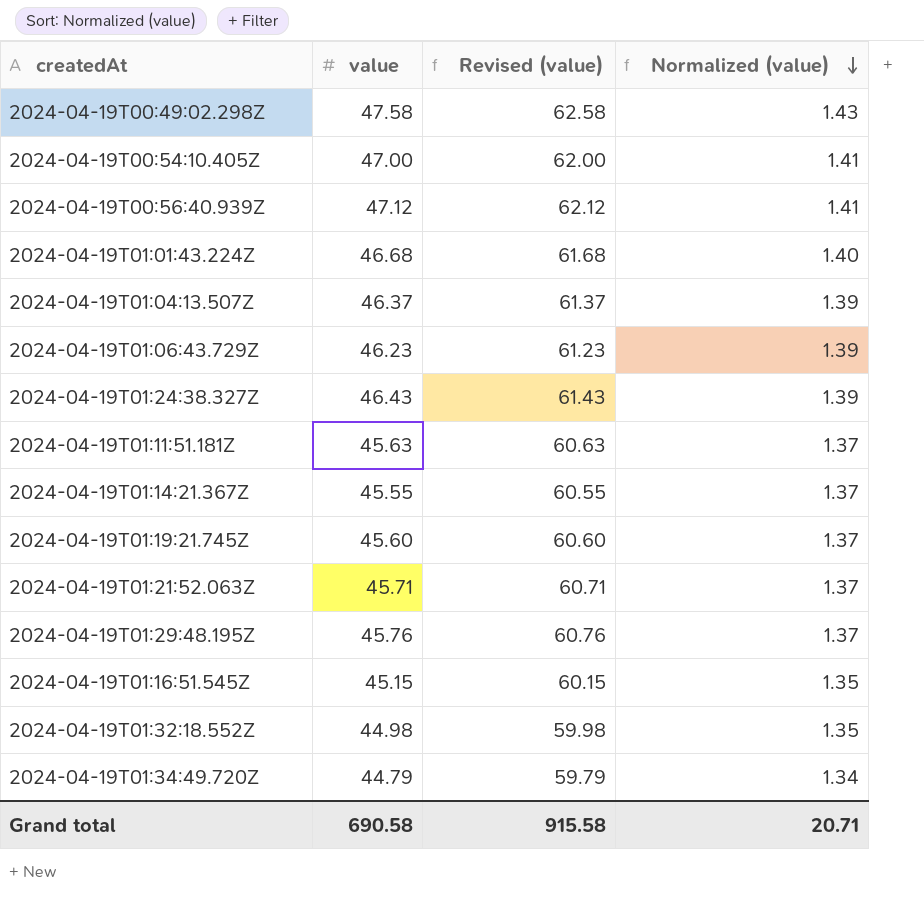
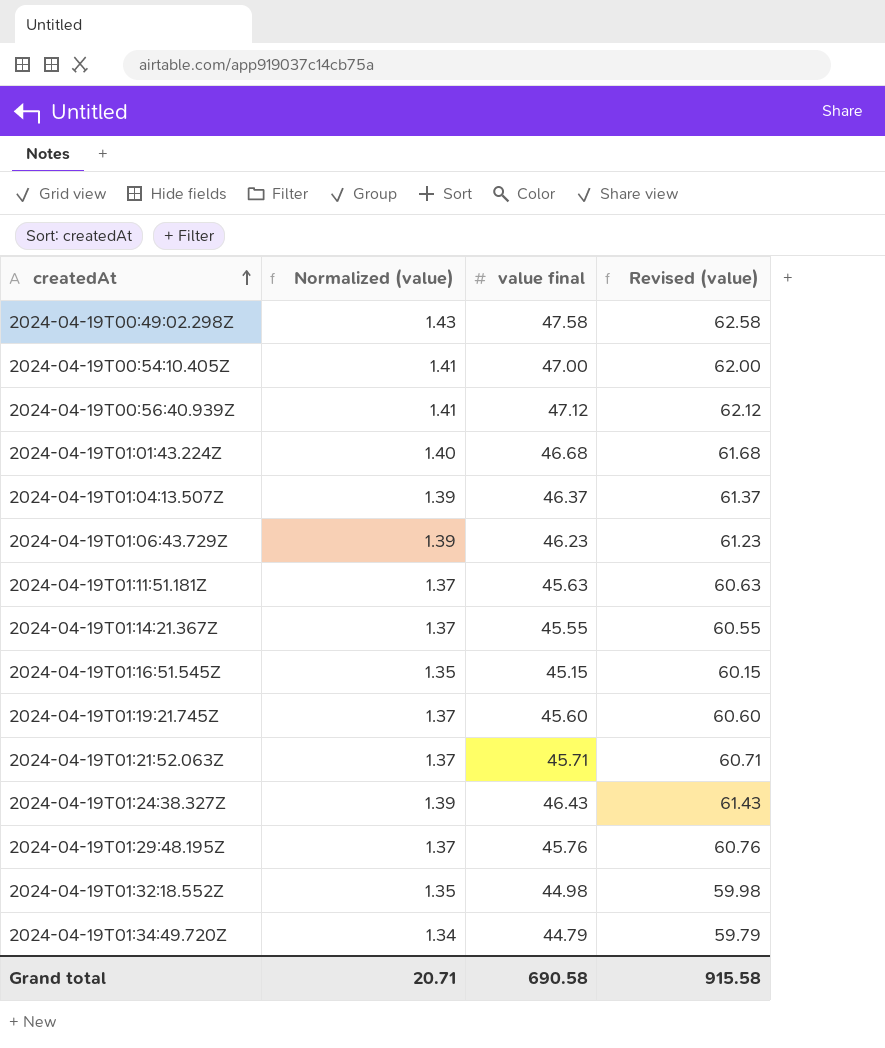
row order: Normalized (value) descending -> createdAt ascending
column Normalized (value) | position: 4 -> 2
column name: value -> value final

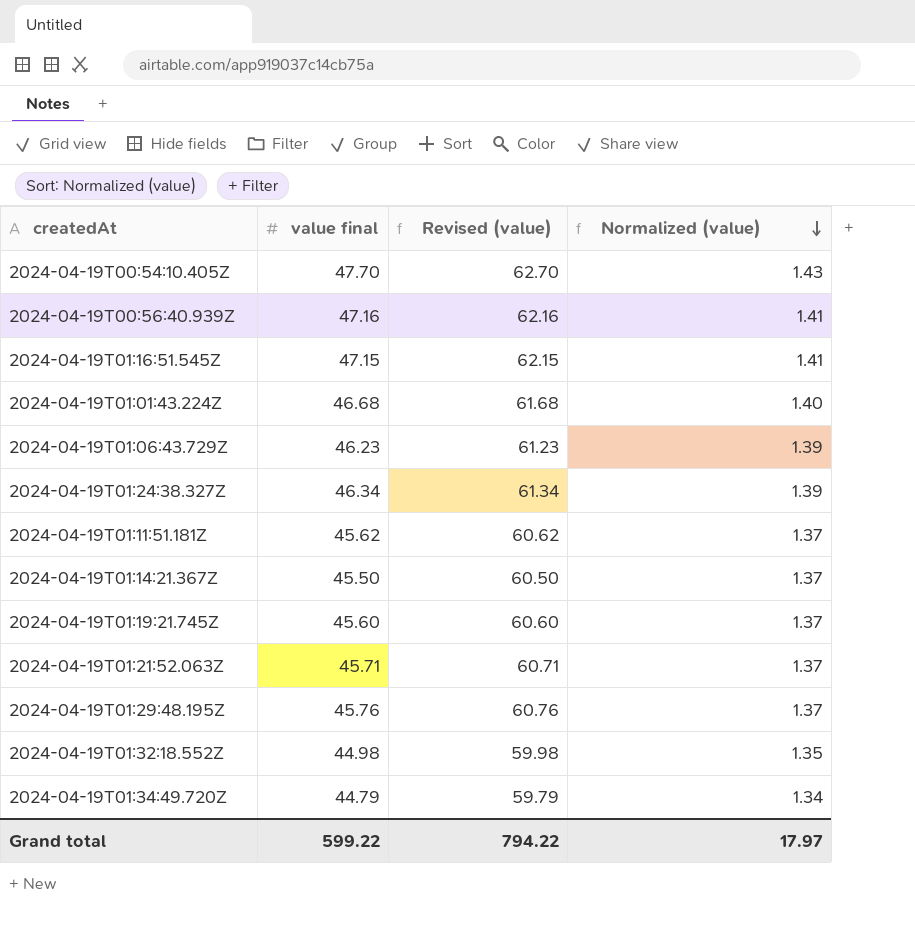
row order: createdAt ascending -> Normalized (value) descending
column Normalized (value) | position: 2 -> 4
row 2024-04-19T00:49:02.298Z: 1.43 | 47.58 | 62.58 -> none
row 2024-04-19T01:04:13.507Z: 1.39 | 46.37 | 61.37 -> none
2024-04-19T00:54:10.405Z | value final: 47.00 -> 47.70
2024-04-19T00:54:10.405Z | Revised (value): 62.00 -> 62.70
2024-04-19T00:54:10.405Z | Normalized (value): 1.41 -> 1.43
2024-04-19T00:56:40.939Z | value final: 47.12 -> 47.16
2024-04-19T00:56:40.939Z | Revised (value): 62.12 -> 62.16
2024-04-19T01:16:51.545Z | value final: 45.15 -> 47.15
2024-04-19T01:16:51.545Z | Revised (value): 60.15 -> 62.15
2024-04-19T01:16:51.545Z | Normalized (value): 1.35 -> 1.41
2024-04-19T01:24:38.327Z | value final: 46.43 -> 46.34
2024-04-19T01:24:38.327Z | Revised (value): 61.43 -> 61.34
2024-04-19T01:11:51.181Z | value final: 45.63 -> 45.62
2024-04-19T01:11:51.181Z | Revised (value): 60.63 -> 60.62
2024-04-19T01:14:21.367Z | value final: 45.55 -> 45.50
2024-04-19T01:14:21.367Z | Revised (value): 60.55 -> 60.50
Grand total | value final: 690.58 -> 599.22
Grand total | Revised (value): 915.58 -> 794.22
Grand total | Normalized (value): 20.71 -> 17.97

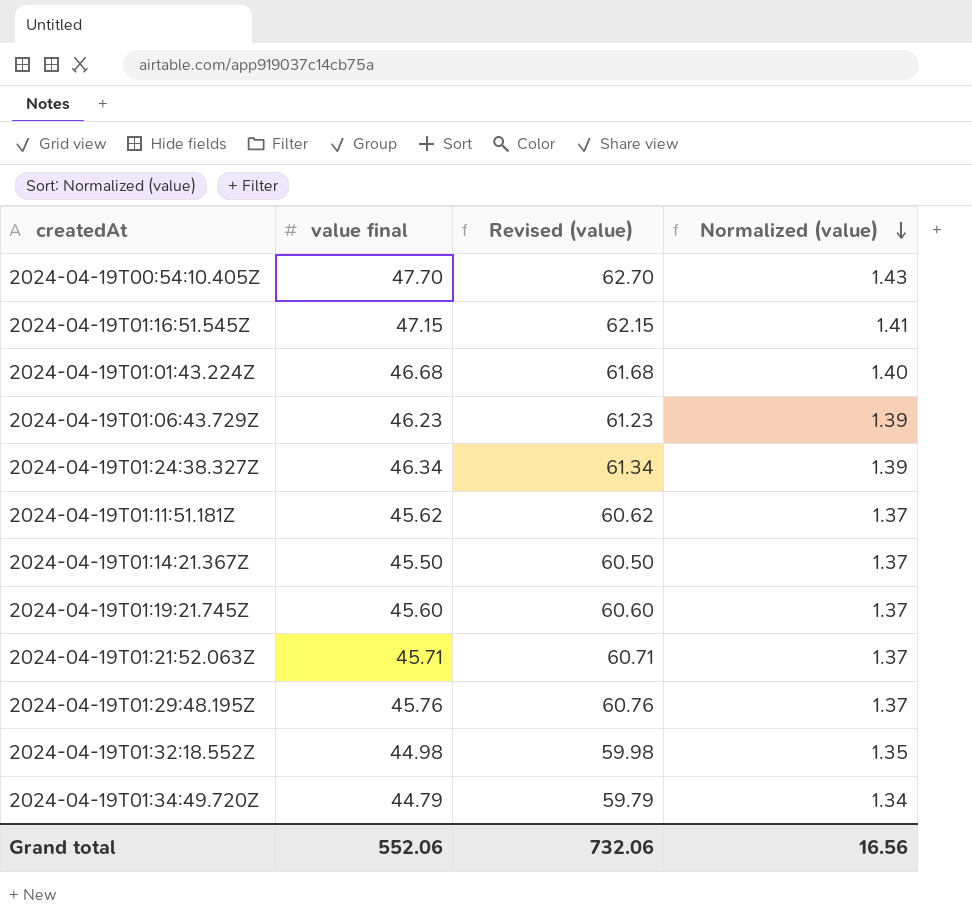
row 2024-04-19T00:56:40.939Z: 47.16 | 62.16 | 1.41 -> none
Grand total | value final: 599.22 -> 552.06
Grand total | Revised (value): 794.22 -> 732.06
Grand total | Normalized (value): 17.97 -> 16.56

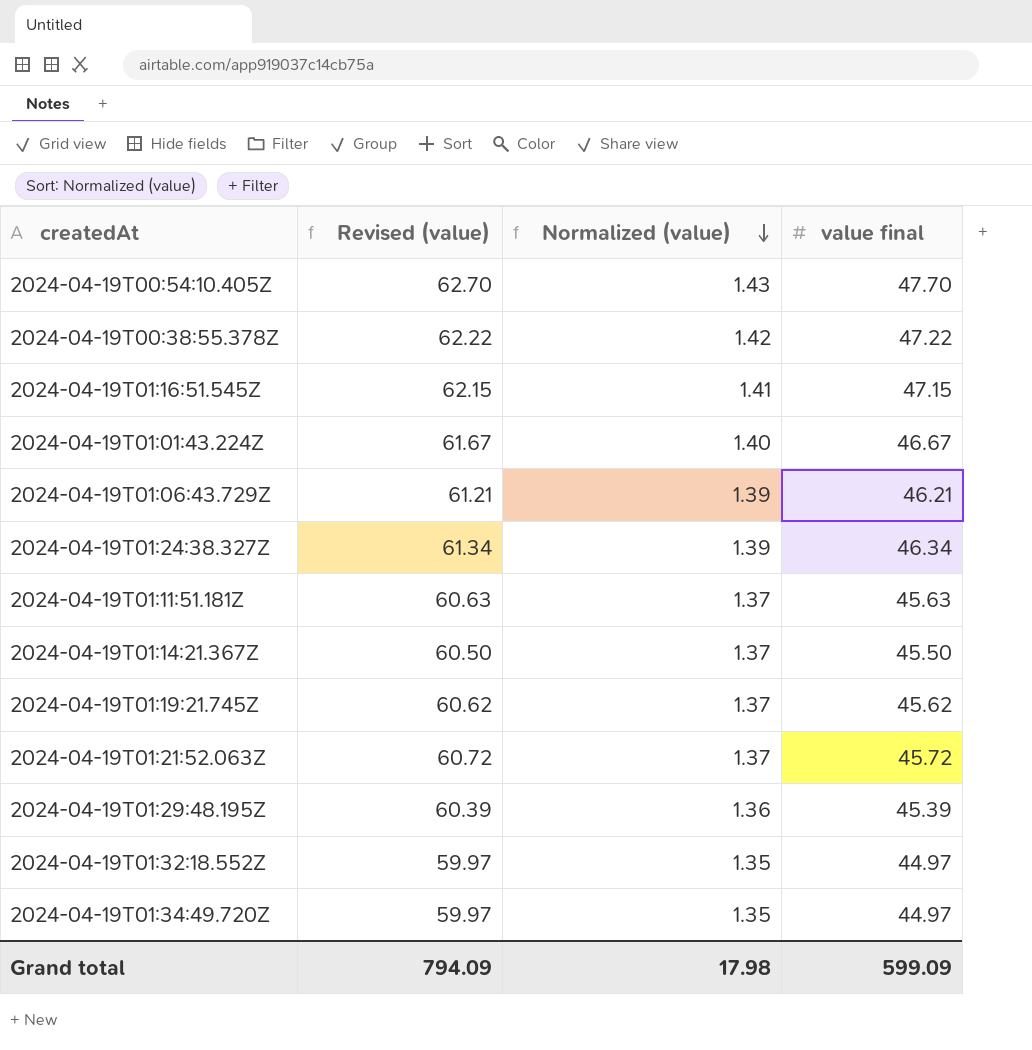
column value final | position: 2 -> 4
row 2024-04-19T00:38:55.378Z: none -> 62.22 | 1.42 | 47.22
2024-04-19T01:01:43.224Z | Revised (value): 61.68 -> 61.67
2024-04-19T01:01:43.224Z | value final: 46.68 -> 46.67
2024-04-19T01:06:43.729Z | Revised (value): 61.23 -> 61.21
2024-04-19T01:06:43.729Z | value final: 46.23 -> 46.21
2024-04-19T01:11:51.181Z | Revised (value): 60.62 -> 60.63
2024-04-19T01:11:51.181Z | value final: 45.62 -> 45.63
2024-04-19T01:19:21.745Z | Revised (value): 60.60 -> 60.62
2024-04-19T01:19:21.745Z | value final: 45.60 -> 45.62
2024-04-19T01:21:52.063Z | Revised (value): 60.71 -> 60.72
2024-04-19T01:21:52.063Z | value final: 45.71 -> 45.72
2024-04-19T01:29:48.195Z | Revised (value): 60.76 -> 60.39
2024-04-19T01:29:48.195Z | Normalized (value): 1.37 -> 1.36
2024-04-19T01:29:48.195Z | value final: 45.76 -> 45.39
2024-04-19T01:32:18.552Z | Revised (value): 59.98 -> 59.97
2024-04-19T01:32:18.552Z | value final: 44.98 -> 44.97
2024-04-19T01:34:49.720Z | Revised (value): 59.79 -> 59.97
2024-04-19T01:34:49.720Z | Normalized (value): 1.34 -> 1.35
2024-04-19T01:34:49.720Z | value final: 44.79 -> 44.97
Grand total | Revised (value): 732.06 -> 794.09
Grand total | Normalized (value): 16.56 -> 17.98
Grand total | value final: 552.06 -> 599.09

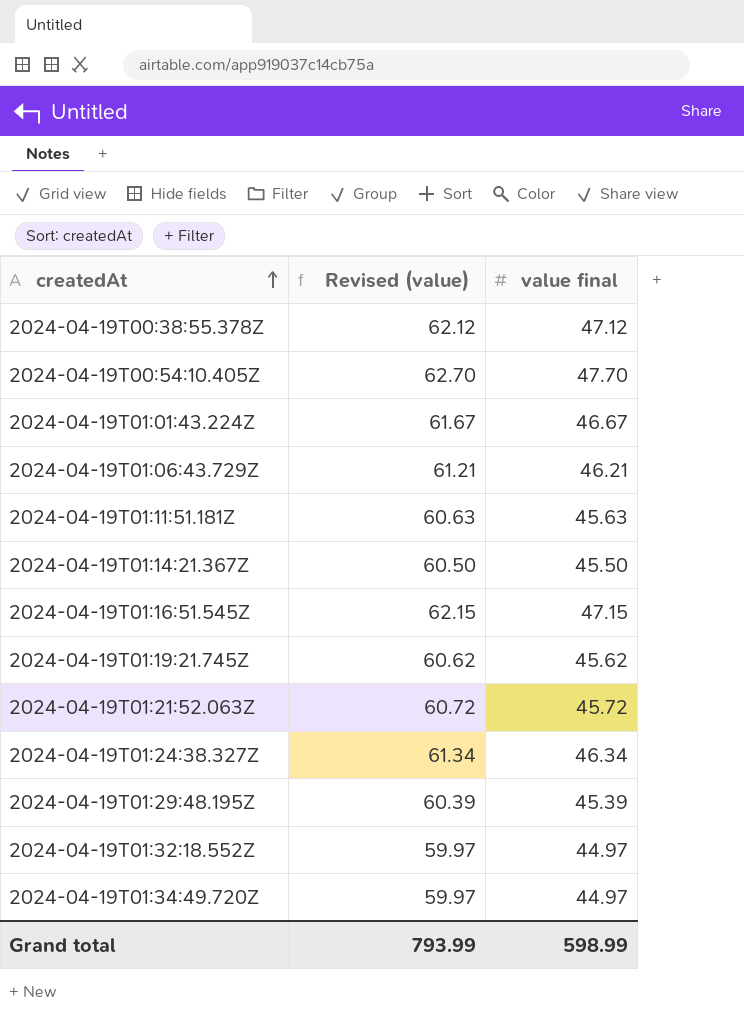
row order: Normalized (value) descending -> createdAt ascending
column Normalized (value) | formula: [value final] * 0.03 -> none
2024-04-19T00:38:55.378Z | Revised (value): 62.22 -> 62.12
2024-04-19T00:38:55.378Z | value final: 47.22 -> 47.12
Grand total | Revised (value): 794.09 -> 793.99
Grand total | value final: 599.09 -> 598.99

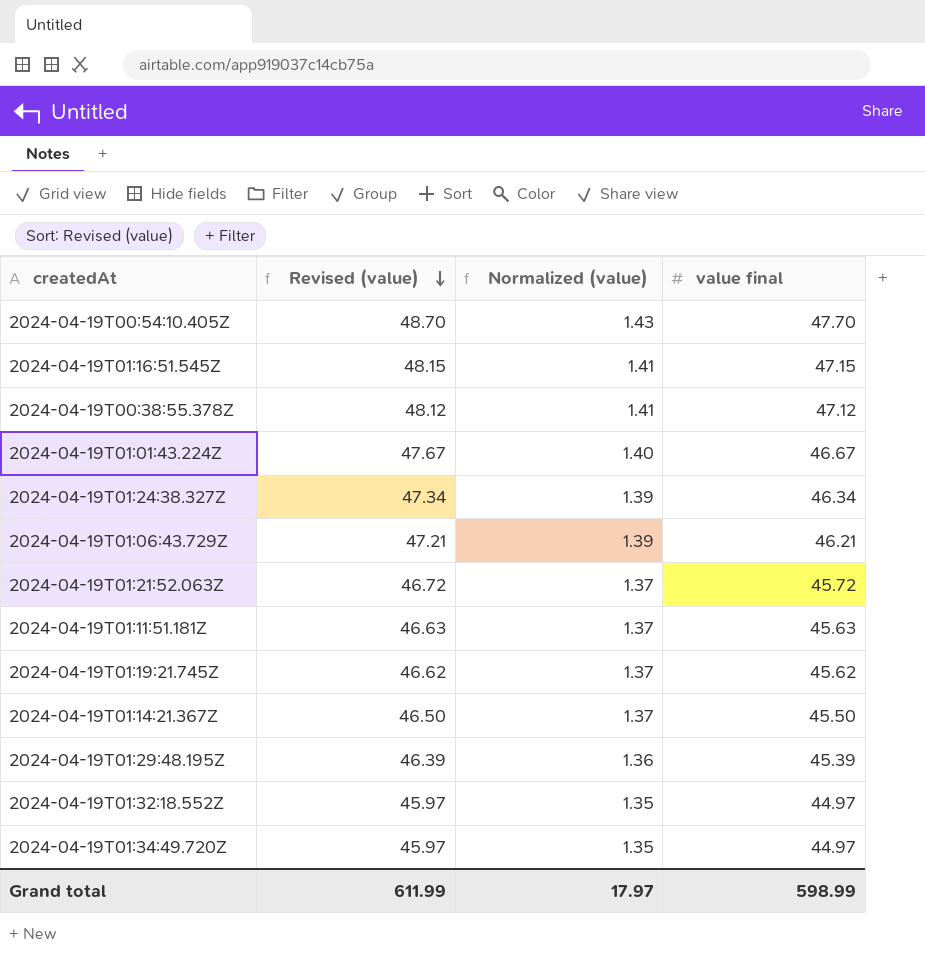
row order: createdAt ascending -> Revised (value) descending
column Revised (value) | formula: [value final] + 15 -> [value final] + 1
column Normalized (value) | formula: none -> [value final] * 0.03
Grand total | Revised (value): 793.99 -> 611.99

